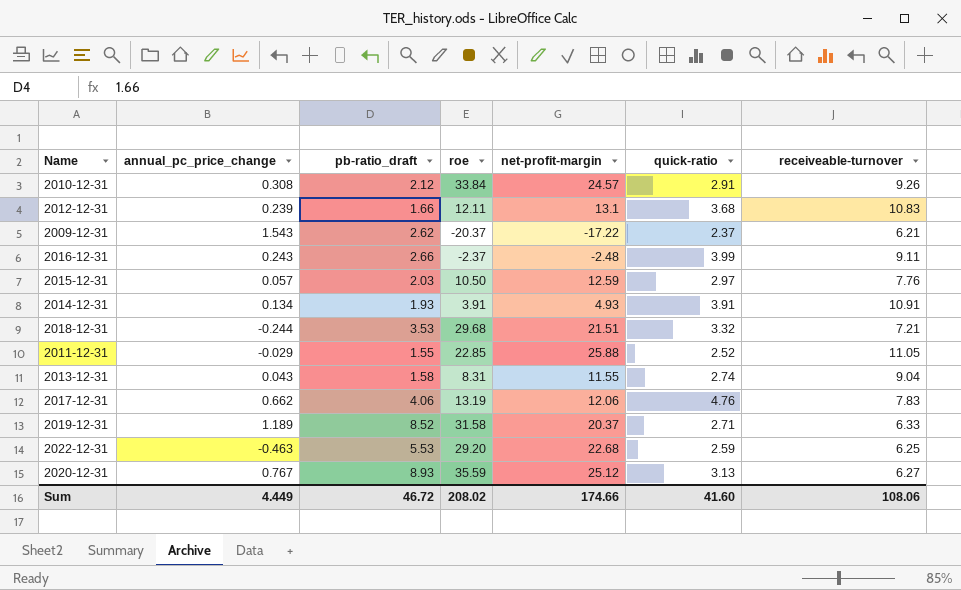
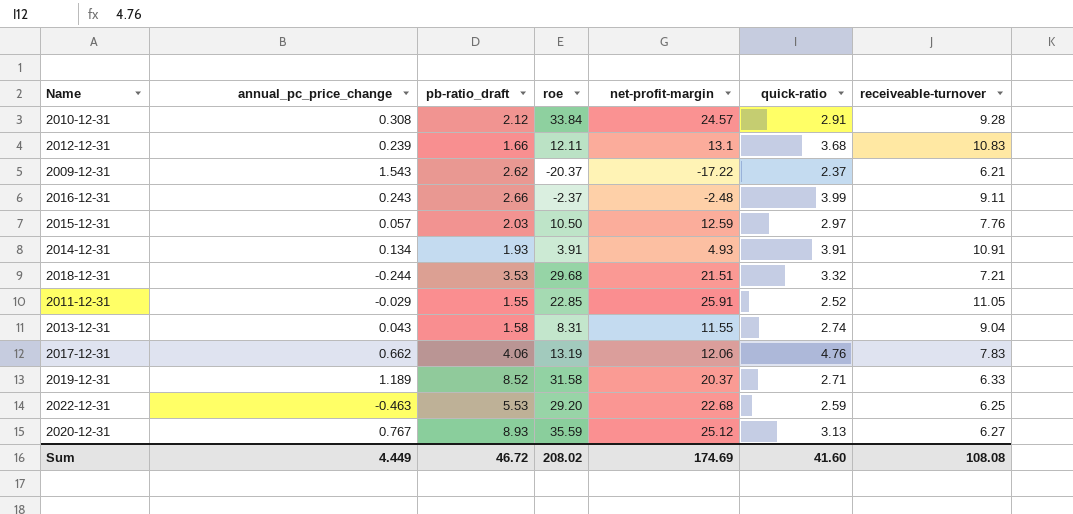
2010-12-31 | receiveable-turnover: 9.26 -> 9.28
2011-12-31 | net-profit-margin: 25.88 -> 25.91
Sum | net-profit-margin: 174.66 -> 174.69
Sum | receiveable-turnover: 108.06 -> 108.08

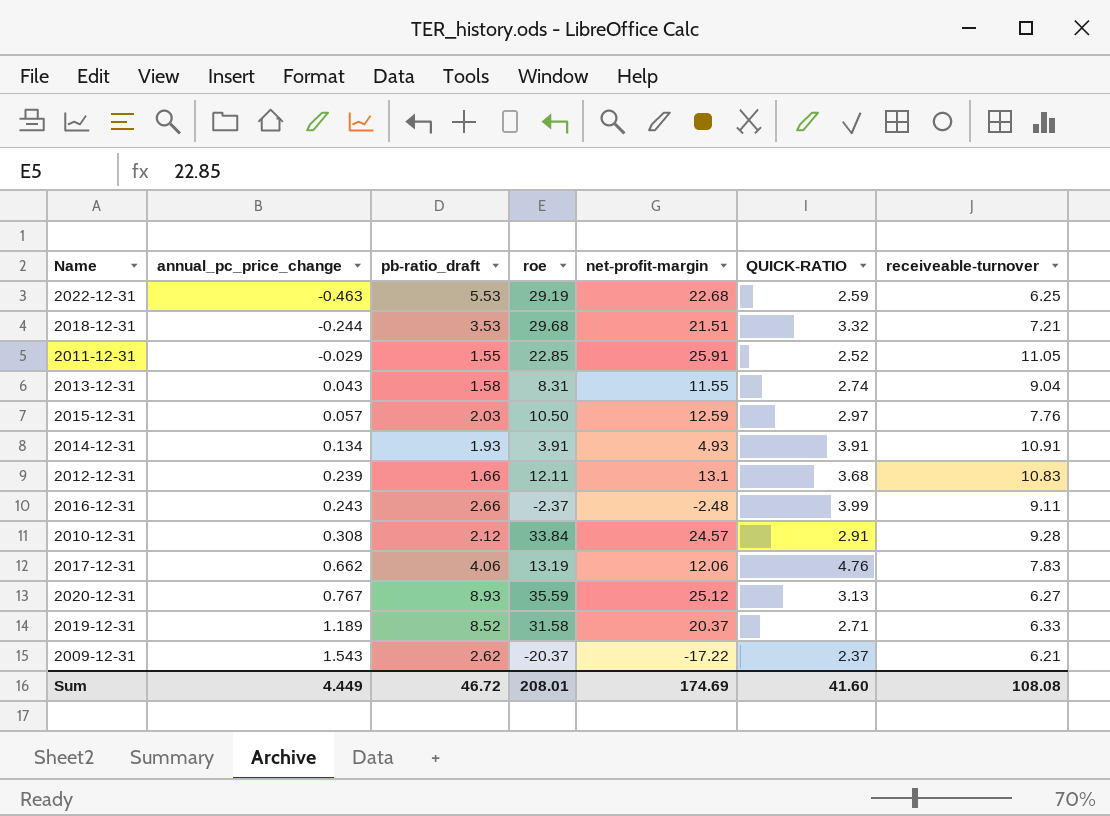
row order: none -> annual_pc_price_change ascending
column name: quick-ratio -> QUICK-RATIO
2022-12-31 | roe: 29.20 -> 29.19
Sum | roe: 208.02 -> 208.01

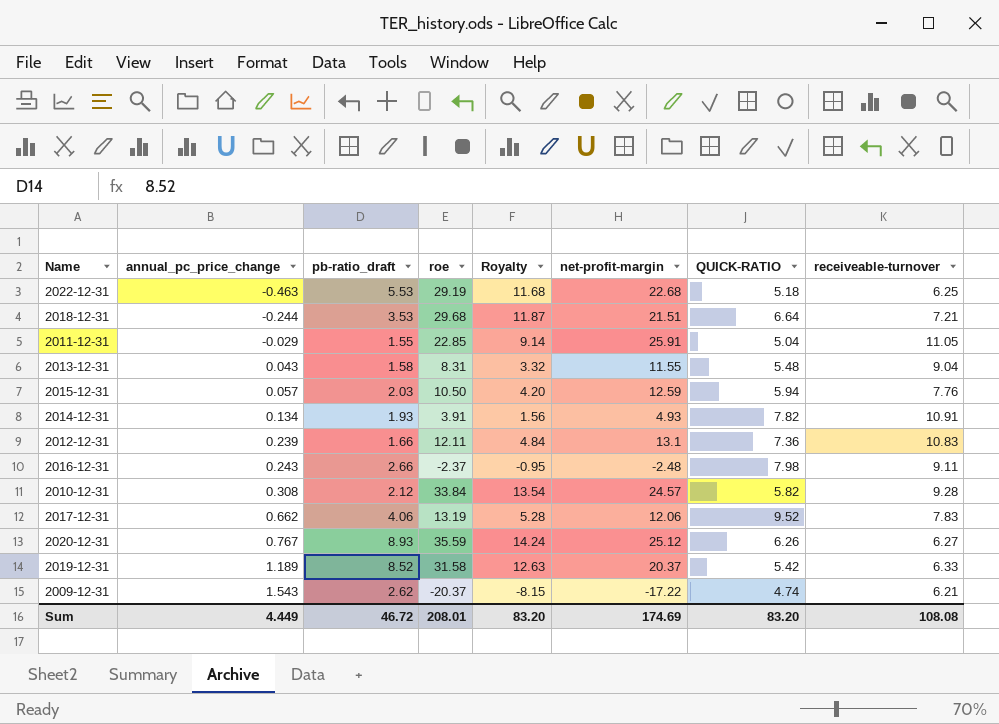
column Royalty | formula: none -> [roe] * 0.4
2022-12-31 | QUICK-RATIO: 2.59 -> 5.18
2018-12-31 | QUICK-RATIO: 3.32 -> 6.64
2011-12-31 | QUICK-RATIO: 2.52 -> 5.04
2013-12-31 | QUICK-RATIO: 2.74 -> 5.48
2015-12-31 | QUICK-RATIO: 2.97 -> 5.94
2014-12-31 | QUICK-RATIO: 3.91 -> 7.82
2012-12-31 | QUICK-RATIO: 3.68 -> 7.36
2016-12-31 | QUICK-RATIO: 3.99 -> 7.98
2010-12-31 | QUICK-RATIO: 2.91 -> 5.82
2017-12-31 | QUICK-RATIO: 4.76 -> 9.52
2020-12-31 | QUICK-RATIO: 3.13 -> 6.26
2019-12-31 | QUICK-RATIO: 2.71 -> 5.42
2009-12-31 | QUICK-RATIO: 2.37 -> 4.74
Sum | QUICK-RATIO: 41.60 -> 83.20

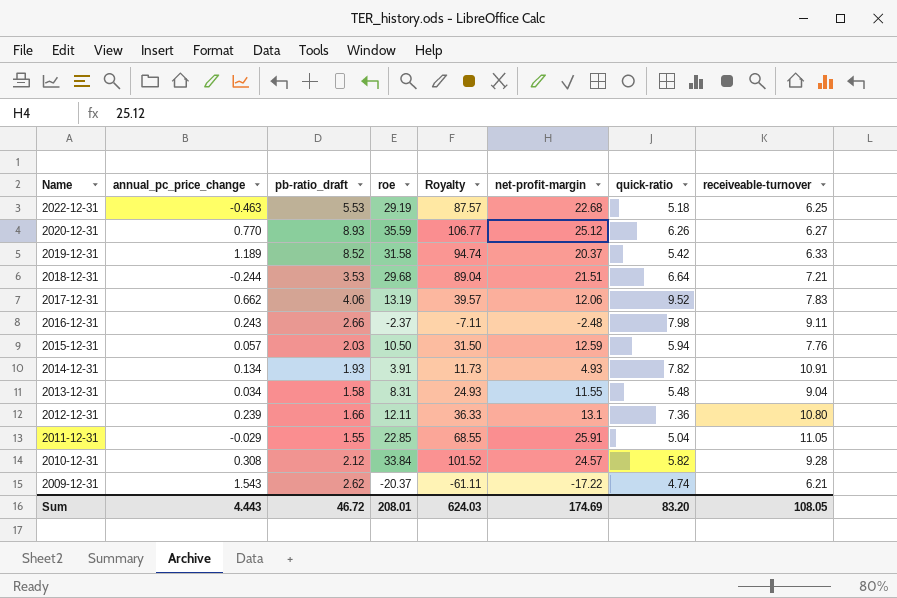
row order: annual_pc_price_change ascending -> Name descending
column Royalty | formula: [roe] * 0.4 -> [roe] * 3
column name: QUICK-RATIO -> quick-ratio
2020-12-31 | annual_pc_price_change: 0.767 -> 0.770
2013-12-31 | annual_pc_price_change: 0.043 -> 0.034
2012-12-31 | receiveable-turnover: 10.83 -> 10.80
Sum | annual_pc_price_change: 4.449 -> 4.443
Sum | Royalty: 83.20 -> 624.03
Sum | receiveable-turnover: 108.08 -> 108.05

